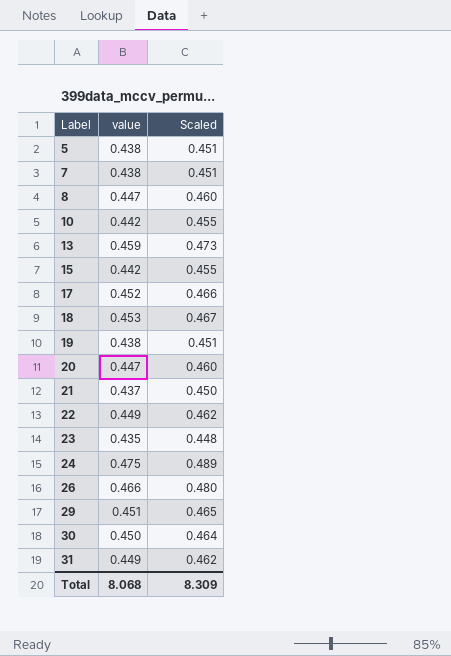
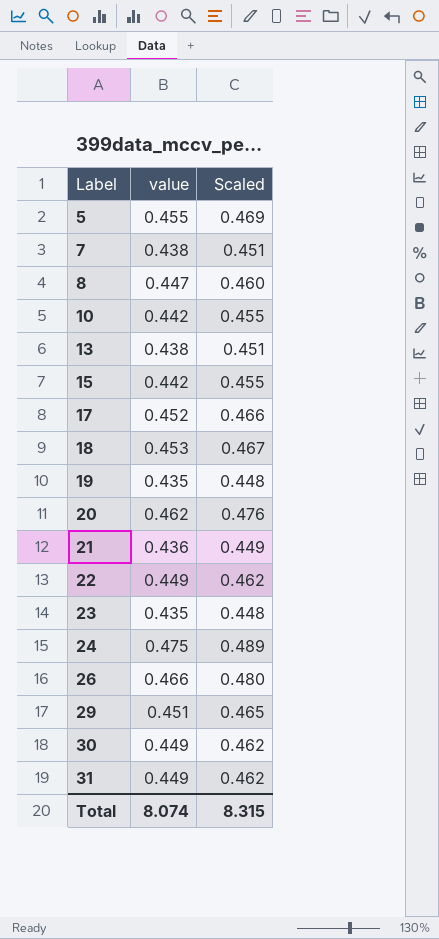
5 | value: 0.438 -> 0.455
5 | Scaled: 0.451 -> 0.469
13 | value: 0.459 -> 0.438
13 | Scaled: 0.473 -> 0.451
19 | value: 0.438 -> 0.435
19 | Scaled: 0.451 -> 0.448
20 | value: 0.447 -> 0.462
20 | Scaled: 0.460 -> 0.476
21 | value: 0.437 -> 0.436
21 | Scaled: 0.450 -> 0.449
30 | value: 0.450 -> 0.449
30 | Scaled: 0.464 -> 0.462
Total | value: 8.068 -> 8.074
Total | Scaled: 8.309 -> 8.315

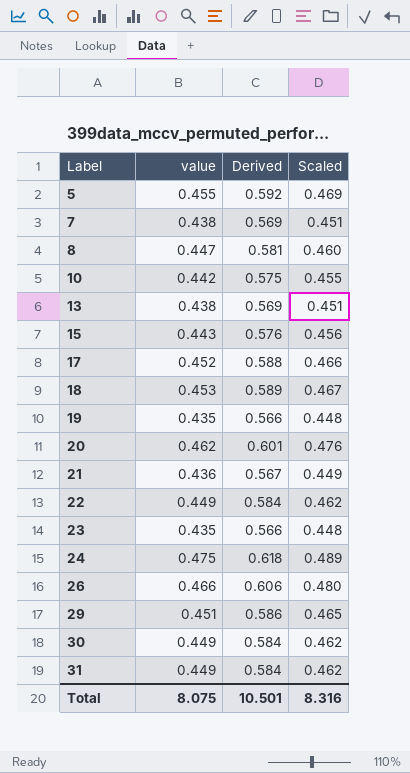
column Derived | formula: none -> [value] * 1.3
15 | value: 0.442 -> 0.443
15 | Scaled: 0.455 -> 0.456
Total | value: 8.074 -> 8.075
Total | Scaled: 8.315 -> 8.316

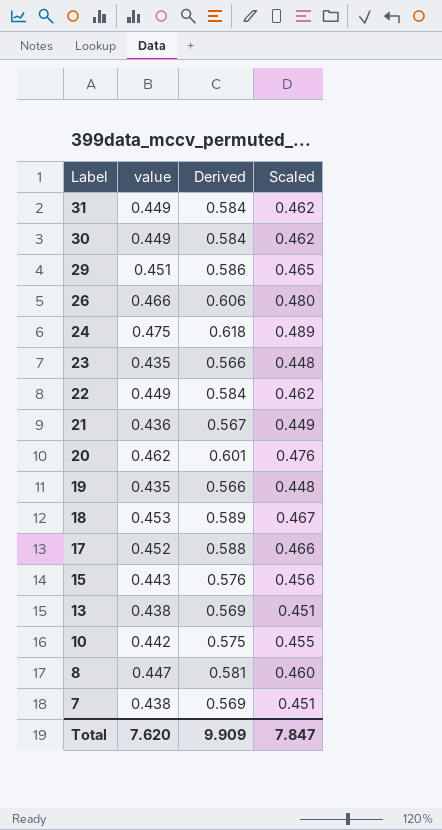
row order: Label ascending -> Label descending
row 5: 0.455 | 0.592 | 0.469 -> none
Total | value: 8.075 -> 7.620
Total | Derived: 10.501 -> 9.909
Total | Scaled: 8.316 -> 7.847

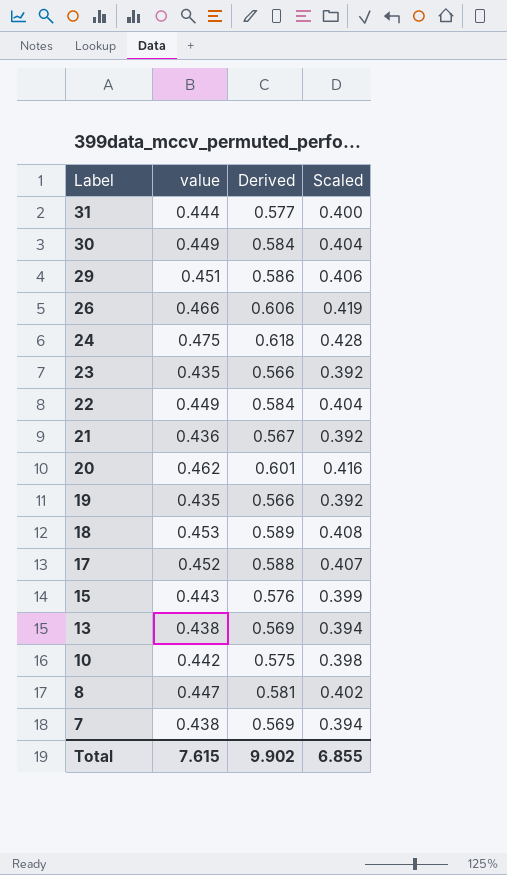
column Scaled | formula: [value] * 1.03 -> [value] * 0.9
31 | value: 0.449 -> 0.444
31 | Derived: 0.584 -> 0.577
Total | value: 7.620 -> 7.615
Total | Derived: 9.909 -> 9.902
Total | Scaled: 7.847 -> 6.855

